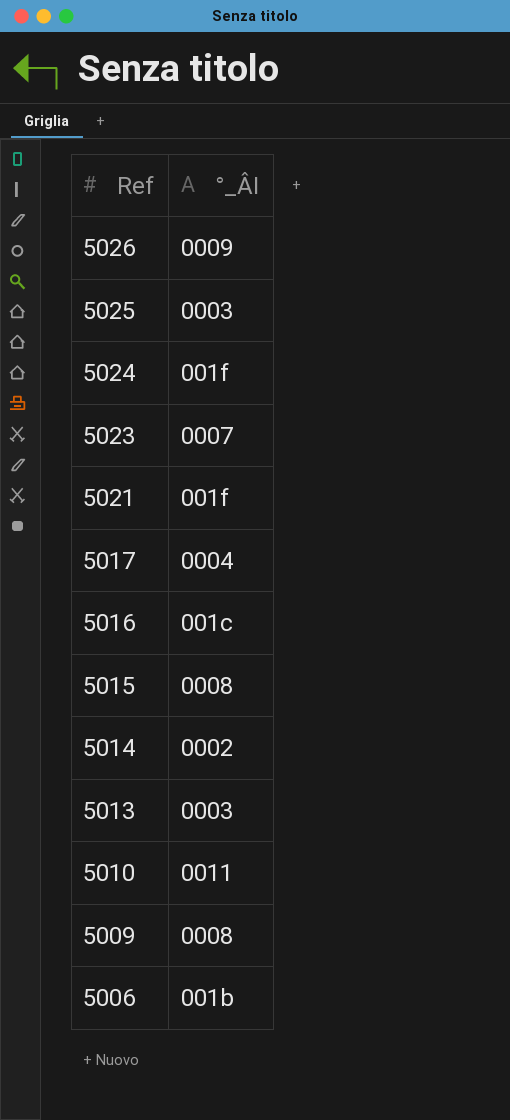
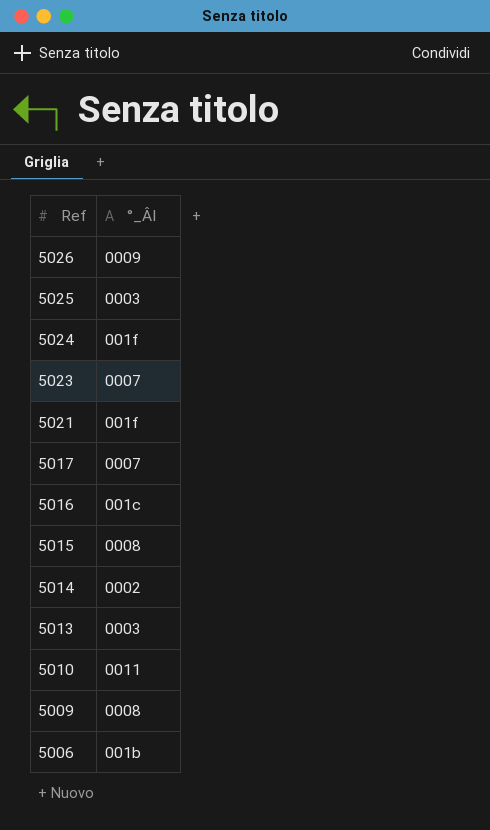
5017 | °_ÂI: 0004 -> 0007

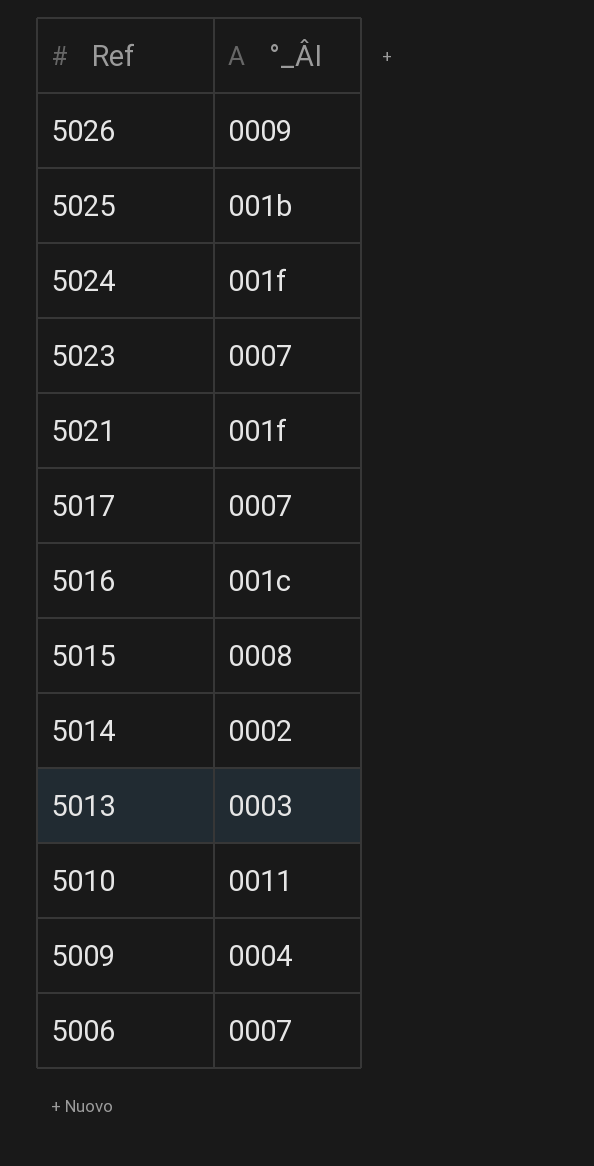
5025 | °_ÂI: 0003 -> 001b
5009 | °_ÂI: 0008 -> 0004
5006 | °_ÂI: 001b -> 0007

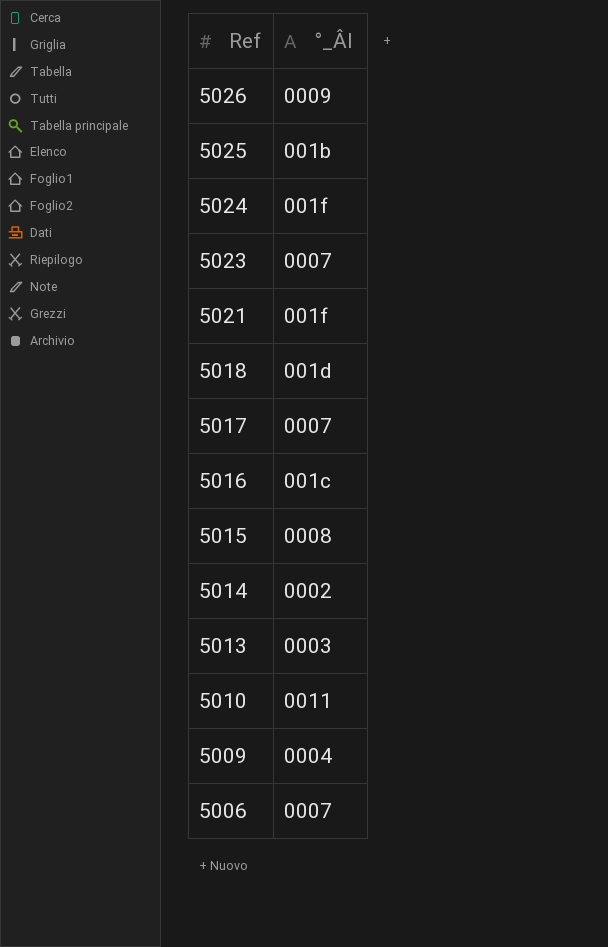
row 5018: none -> 001d

